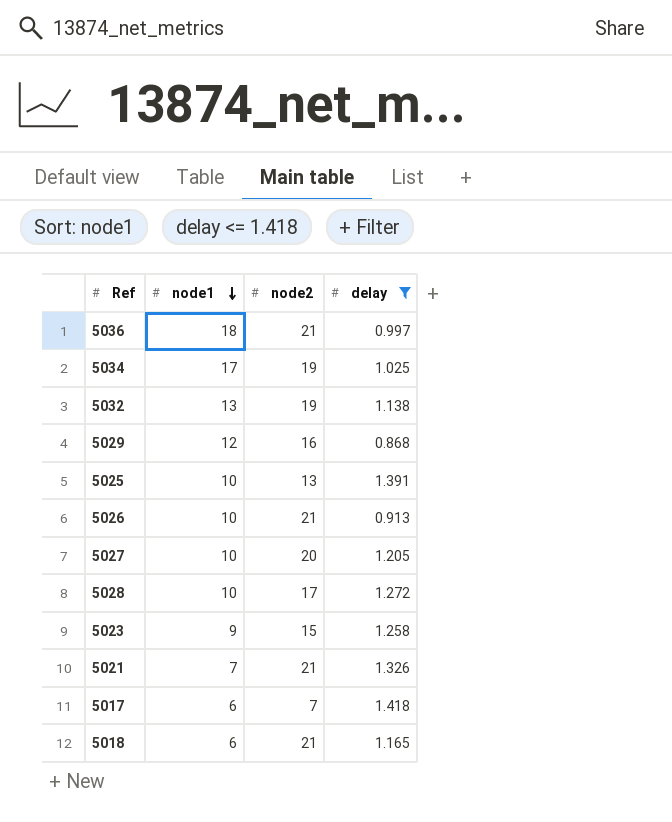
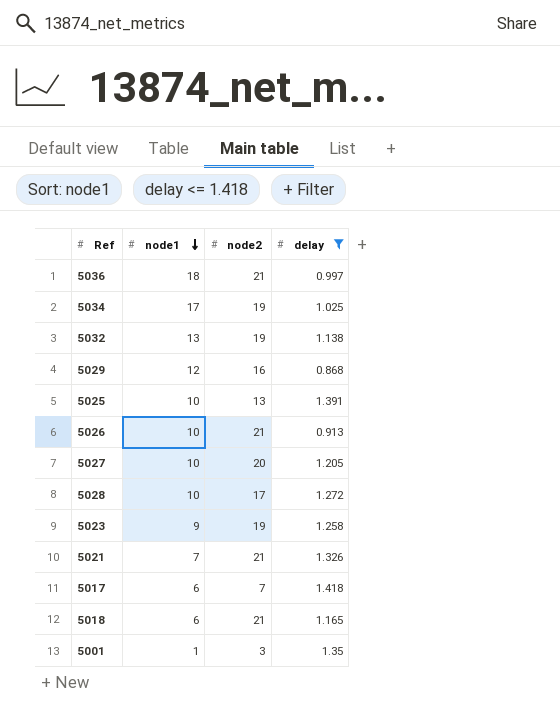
5023 | node2: 15 -> 19
row 5001: none -> 1 | 3 | 1.35

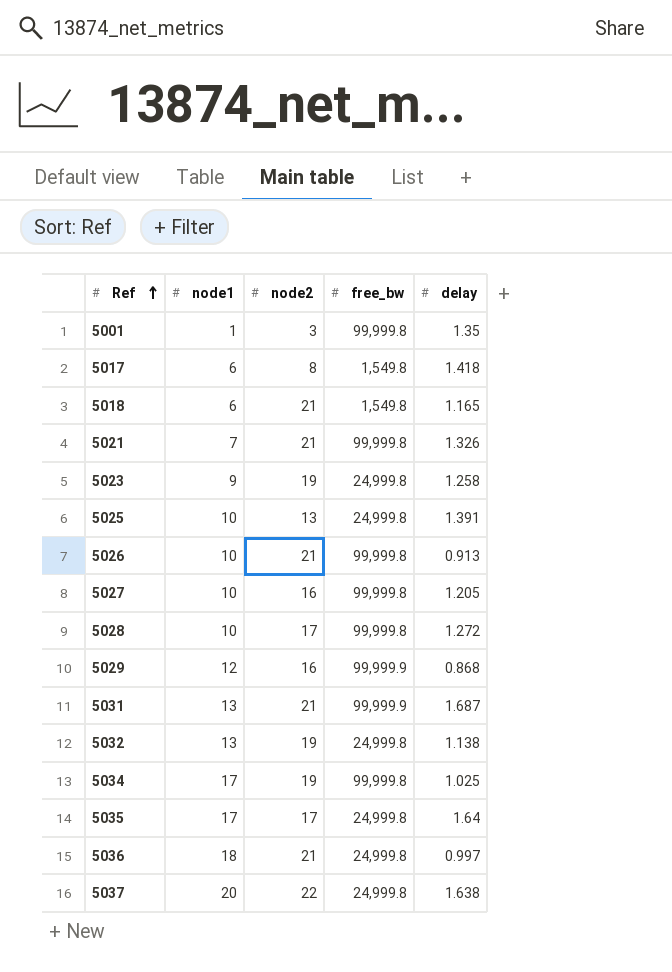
filter: delay <= 1.418 -> none
row order: node1 descending -> Ref ascending
column free_bw | position: none -> 4
5017 | node2: 7 -> 8
5027 | node2: 20 -> 16

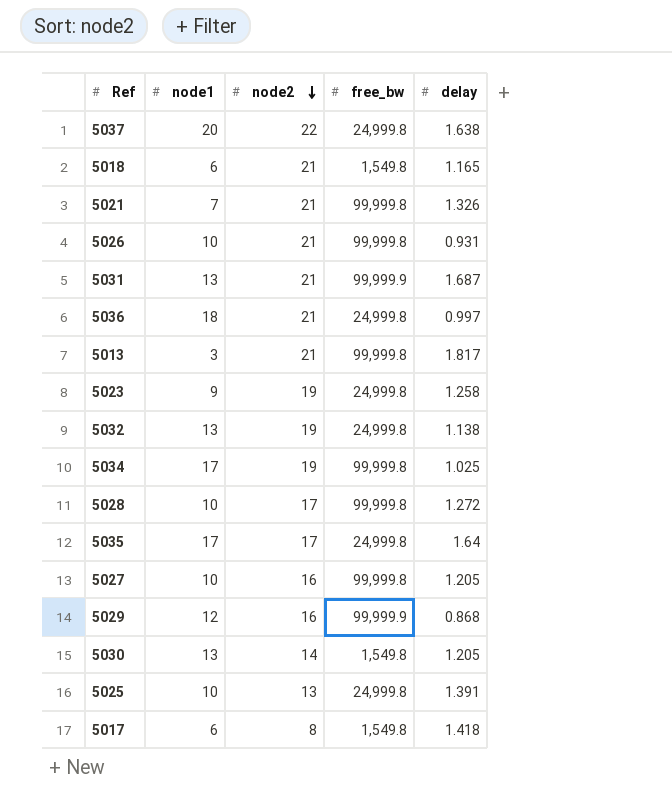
row order: Ref ascending -> node2 descending
row 5001: 1 | 3 | 99,999.8 | 1.35 -> none
5026 | delay: 0.913 -> 0.931
row 5013: none -> 3 | 21 | 99,999.8 | 1.817
row 5030: none -> 13 | 14 | 1,549.8 | 1.205

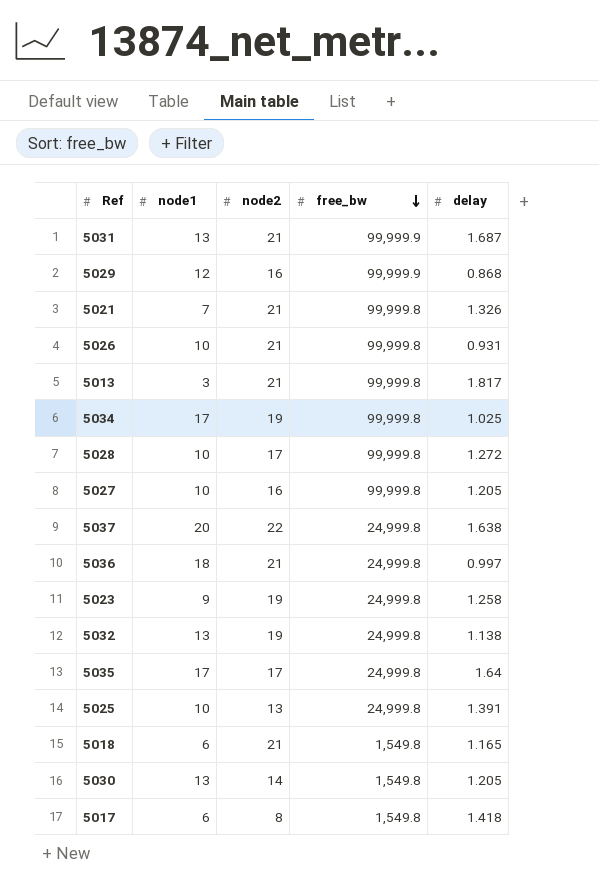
row order: node2 descending -> free_bw descending

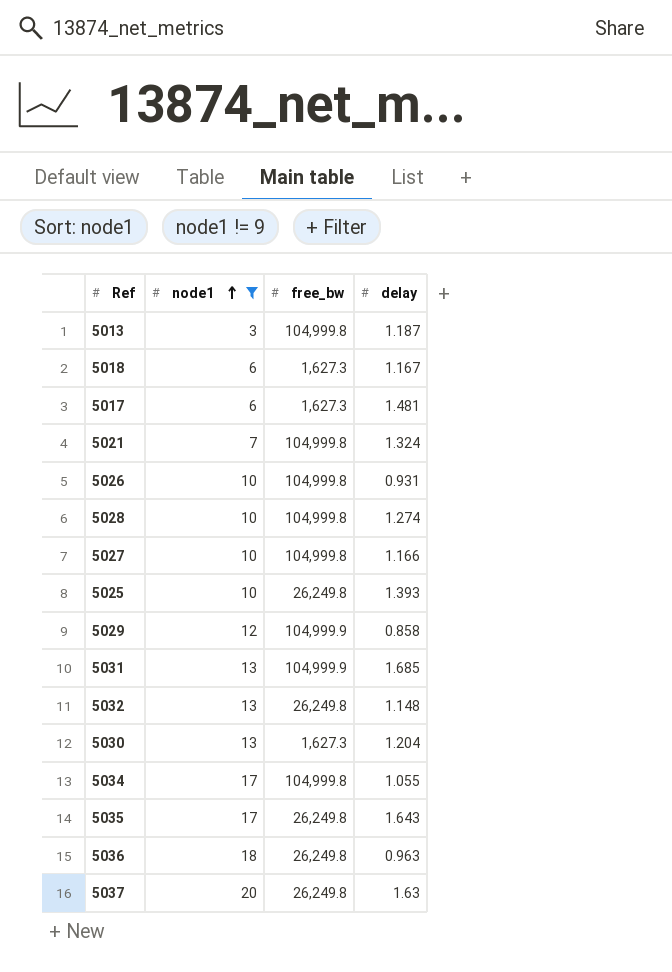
filter: none -> node1 != 9
row order: free_bw descending -> node1 ascending
column node2 | position: 3 -> none
5013 | free_bw: 99,999.8 -> 104,999.8
5013 | delay: 1.817 -> 1.187
5018 | free_bw: 1,549.8 -> 1,627.3
5018 | delay: 1.165 -> 1.167
5017 | free_bw: 1,549.8 -> 1,627.3
5017 | delay: 1.418 -> 1.481
5021 | free_bw: 99,999.8 -> 104,999.8
5021 | delay: 1.326 -> 1.324
5026 | free_bw: 99,999.8 -> 104,999.8
5028 | free_bw: 99,999.8 -> 104,999.8
5028 | delay: 1.272 -> 1.274
5027 | free_bw: 99,999.8 -> 104,999.8
5027 | delay: 1.205 -> 1.166
5025 | free_bw: 24,999.8 -> 26,249.8
5025 | delay: 1.391 -> 1.393
5029 | free_bw: 99,999.9 -> 104,999.9
5029 | delay: 0.868 -> 0.858
5031 | free_bw: 99,999.9 -> 104,999.9
5031 | delay: 1.687 -> 1.685
5032 | free_bw: 24,999.8 -> 26,249.8
5032 | delay: 1.138 -> 1.148
5030 | free_bw: 1,549.8 -> 1,627.3
5030 | delay: 1.205 -> 1.204
5034 | free_bw: 99,999.8 -> 104,999.8
5034 | delay: 1.025 -> 1.055
5035 | free_bw: 24,999.8 -> 26,249.8
5035 | delay: 1.64 -> 1.643
5036 | free_bw: 24,999.8 -> 26,249.8
5036 | delay: 0.997 -> 0.963
5037 | free_bw: 24,999.8 -> 26,249.8
5037 | delay: 1.638 -> 1.63

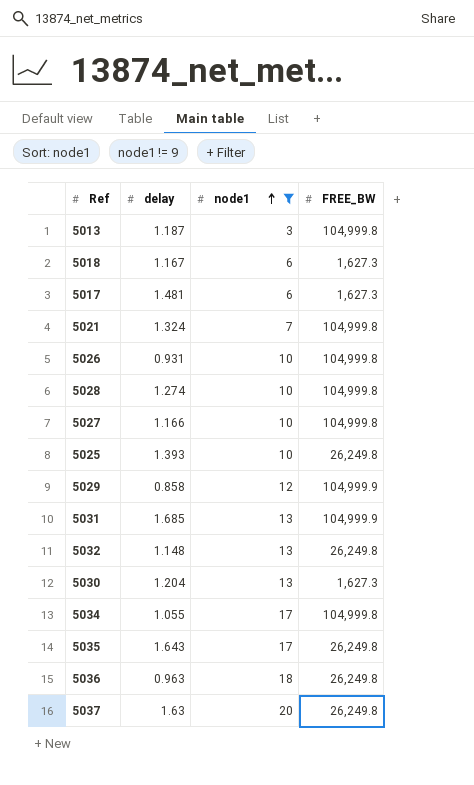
column delay | position: 4 -> 2
column name: free_bw -> FREE_BW

